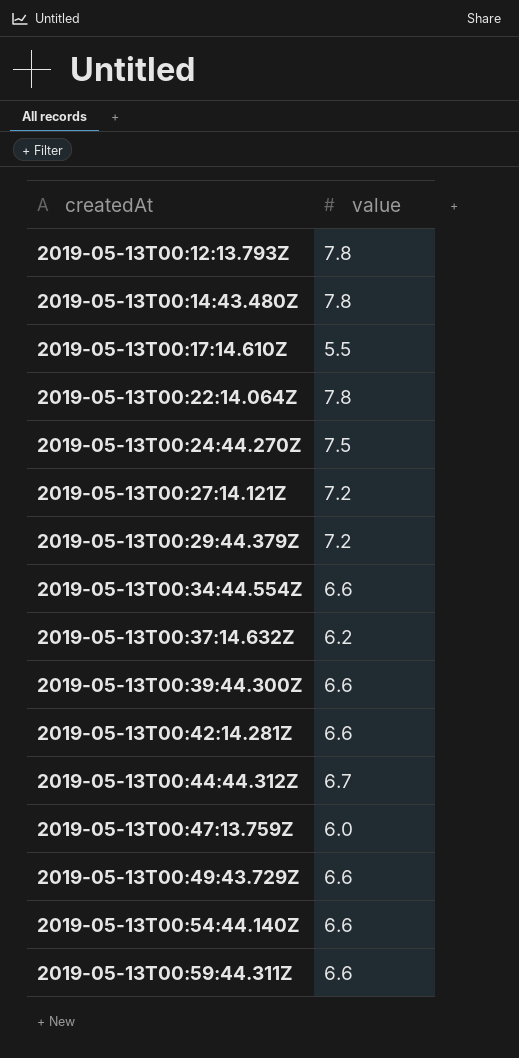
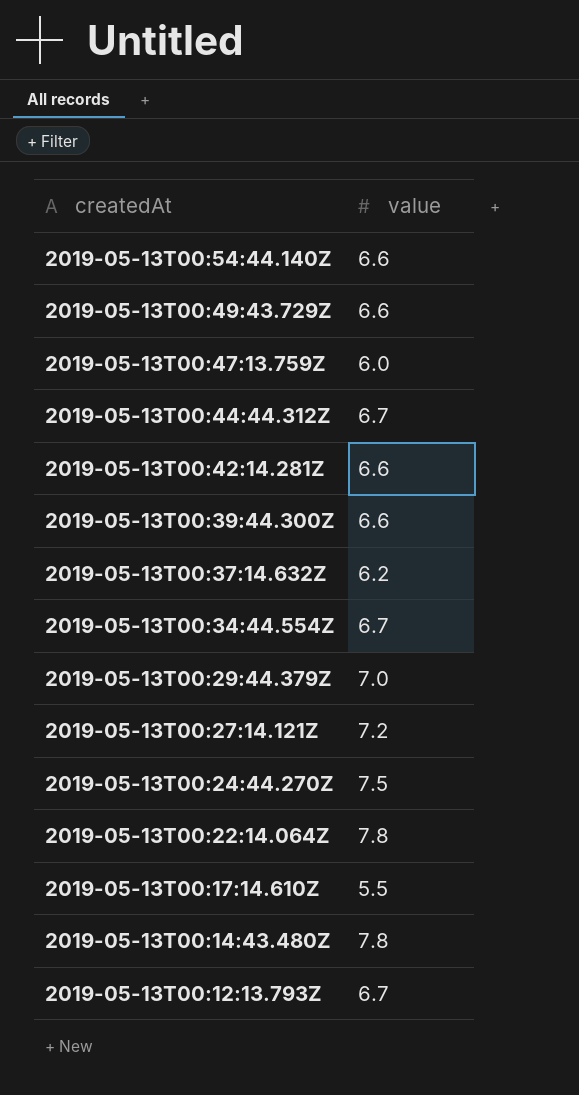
row order: createdAt ascending -> createdAt descending
row 2019-05-13T00:59:44.311Z: 6.6 -> none
2019-05-13T00:34:44.554Z | value: 6.6 -> 6.7
2019-05-13T00:29:44.379Z | value: 7.2 -> 7.0
2019-05-13T00:12:13.793Z | value: 7.8 -> 6.7

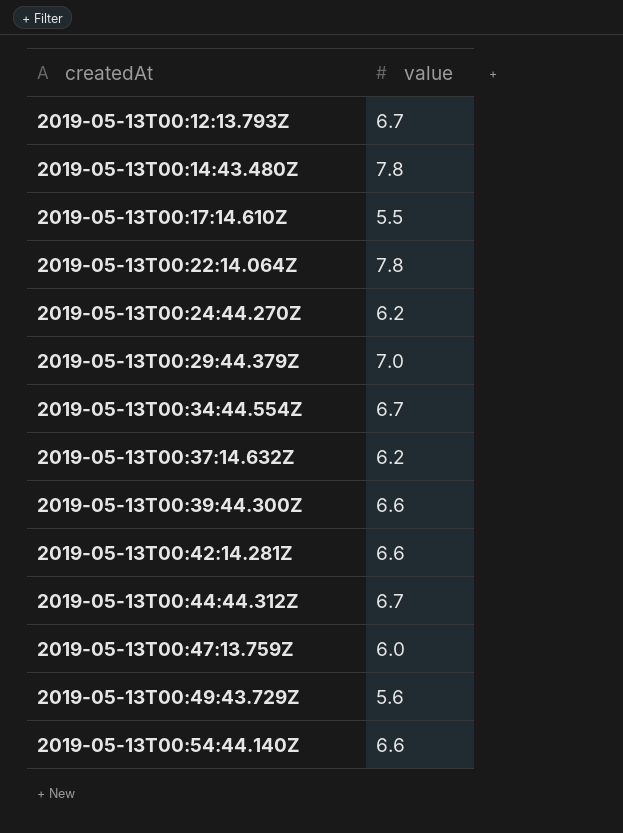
row order: createdAt descending -> createdAt ascending
row 2019-05-13T00:27:14.121Z: 7.2 -> none
2019-05-13T00:24:44.270Z | value: 7.5 -> 6.2
2019-05-13T00:49:43.729Z | value: 6.6 -> 5.6

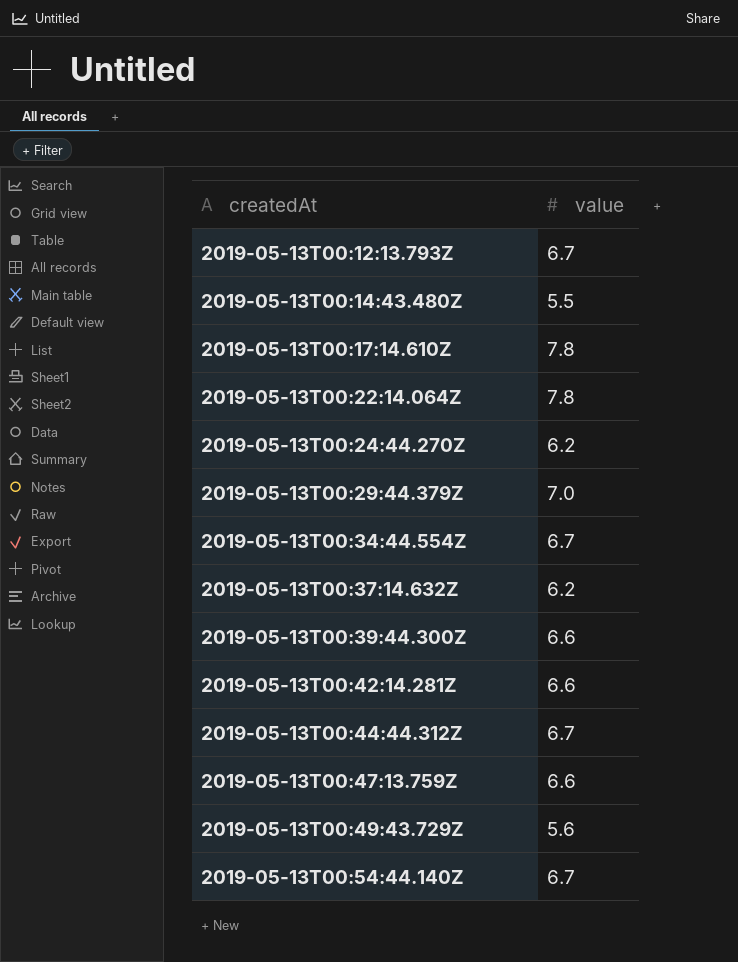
2019-05-13T00:14:43.480Z | value: 7.8 -> 5.5
2019-05-13T00:17:14.610Z | value: 5.5 -> 7.8
2019-05-13T00:47:13.759Z | value: 6.0 -> 6.6
2019-05-13T00:54:44.140Z | value: 6.6 -> 6.7

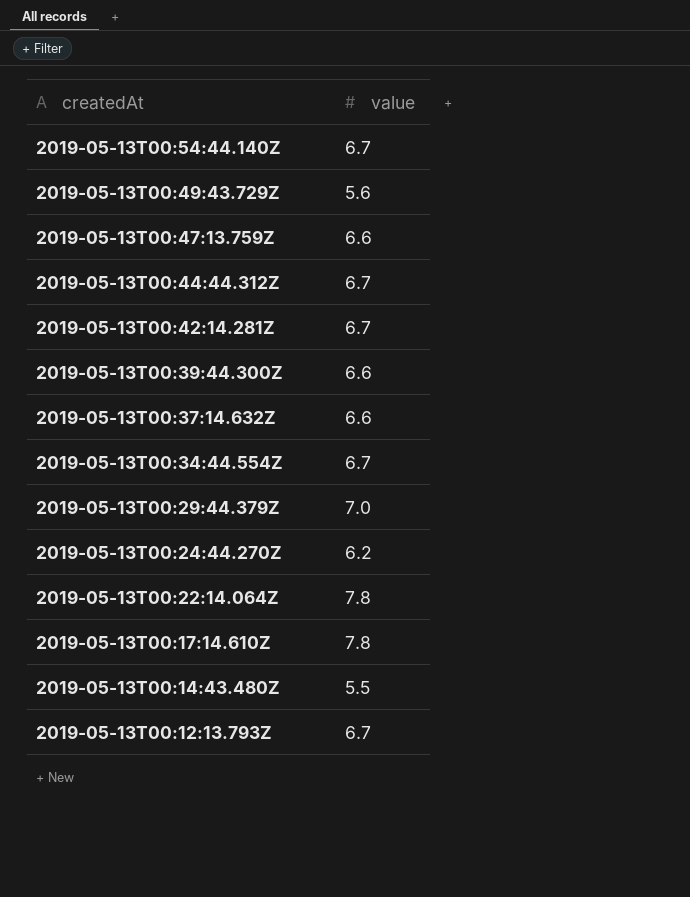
row order: createdAt ascending -> createdAt descending
2019-05-13T00:42:14.281Z | value: 6.6 -> 6.7
2019-05-13T00:37:14.632Z | value: 6.2 -> 6.6

